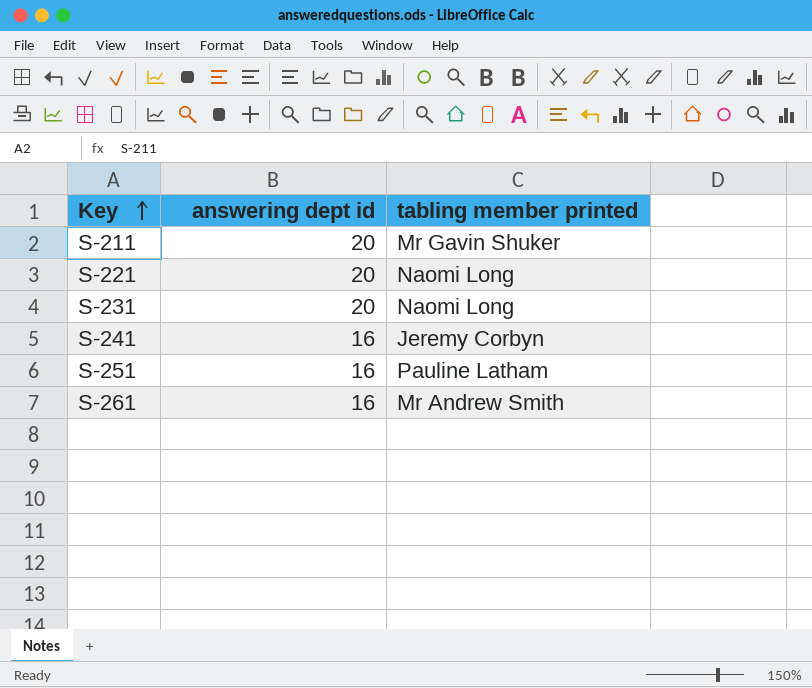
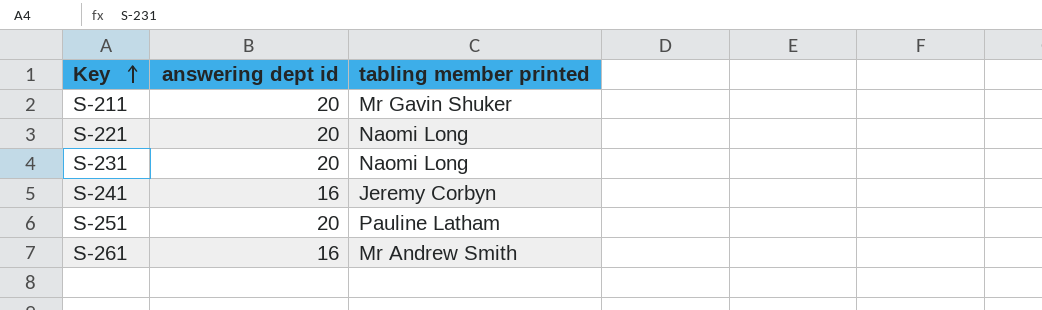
S-251 | answering dept id: 16 -> 20

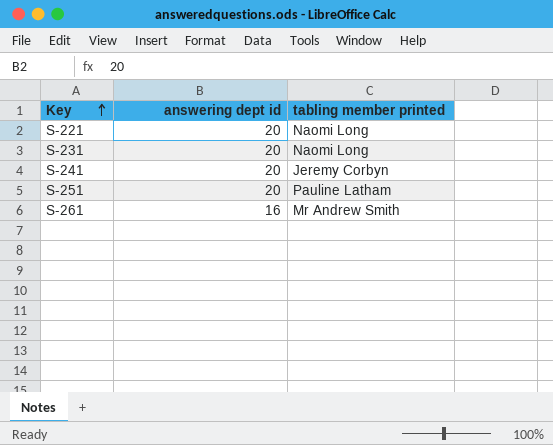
row S-211: 20 | Mr Gavin Shuker -> none
S-241 | answering dept id: 16 -> 20

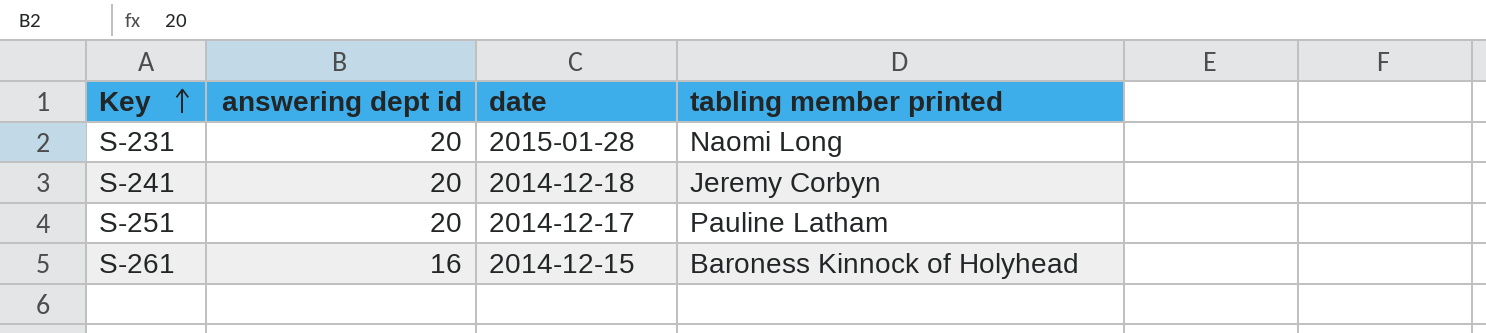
column date | position: none -> 3
row S-221: 20 | Naomi Long -> none
S-261 | tabling member printed: Mr Andrew Smith -> Baroness Kinnock of Holyhead

